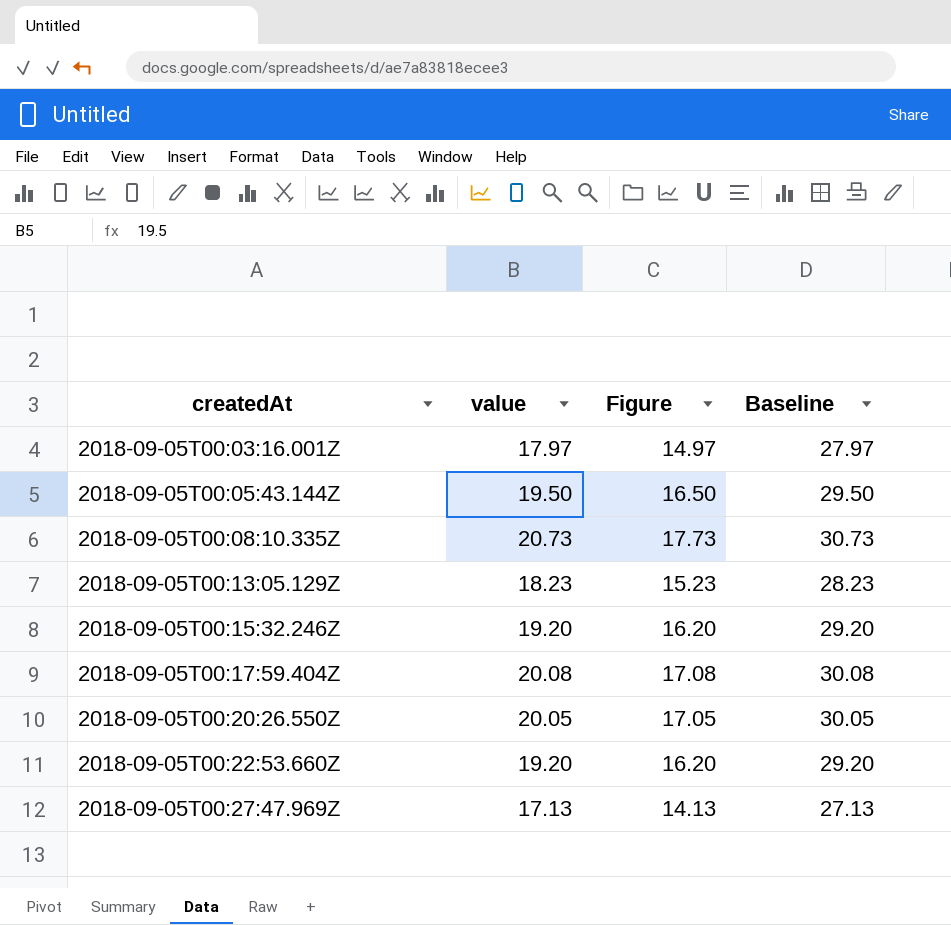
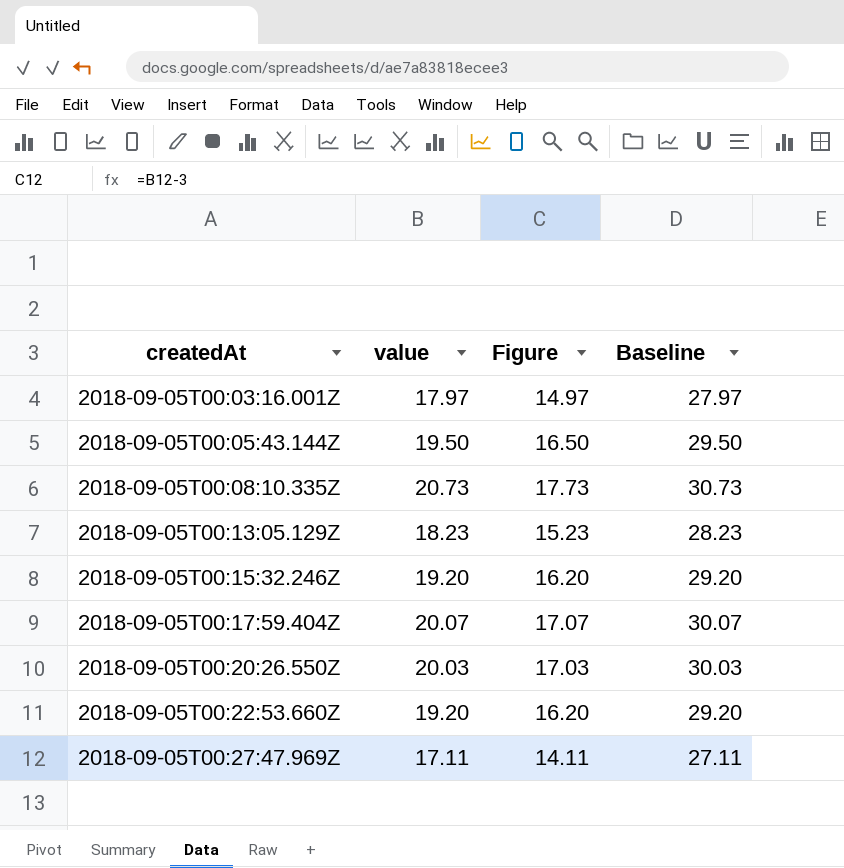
2018-09-05T00:17:59.404Z | value: 20.08 -> 20.07
2018-09-05T00:17:59.404Z | Figure: 17.08 -> 17.07
2018-09-05T00:17:59.404Z | Baseline: 30.08 -> 30.07
2018-09-05T00:20:26.550Z | value: 20.05 -> 20.03
2018-09-05T00:20:26.550Z | Figure: 17.05 -> 17.03
2018-09-05T00:20:26.550Z | Baseline: 30.05 -> 30.03
2018-09-05T00:27:47.969Z | value: 17.13 -> 17.11
2018-09-05T00:27:47.969Z | Figure: 14.13 -> 14.11
2018-09-05T00:27:47.969Z | Baseline: 27.13 -> 27.11

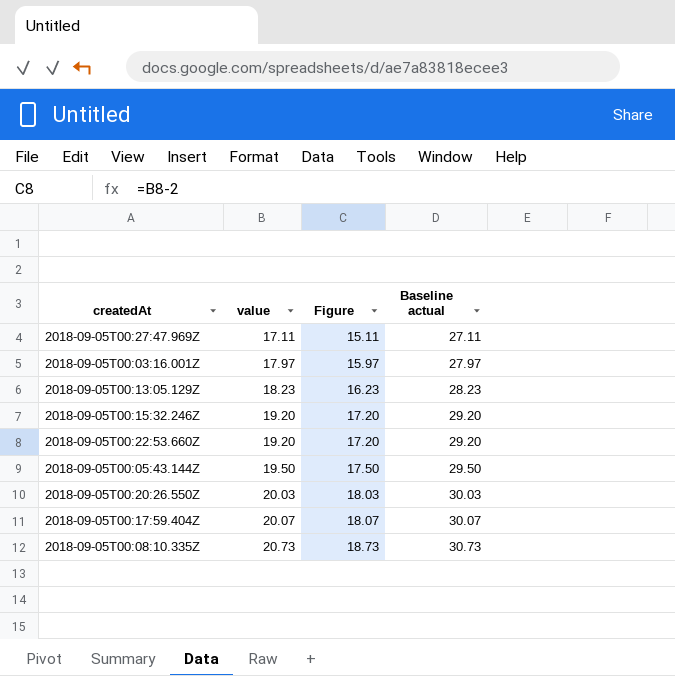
row order: createdAt ascending -> value ascending
column Figure | formula: [value] - 3 -> [value] - 2
column name: Baseline -> Baseline actual

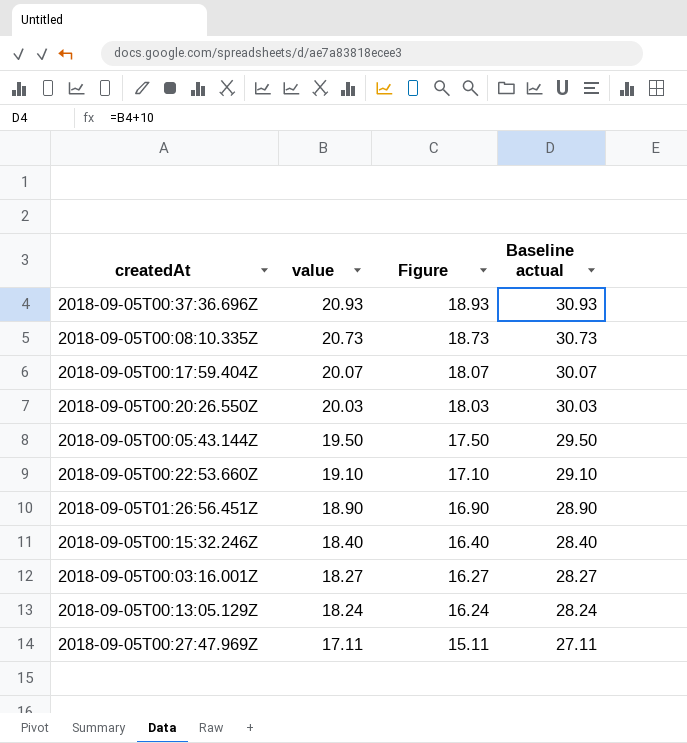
row order: value ascending -> value descending
row 2018-09-05T00:37:36.696Z: none -> 20.93 | 18.93 | 30.93
2018-09-05T00:22:53.660Z | value: 19.20 -> 19.10
2018-09-05T00:22:53.660Z | Figure: 17.20 -> 17.10
2018-09-05T00:22:53.660Z | Baseline actual: 29.20 -> 29.10
row 2018-09-05T01:26:56.451Z: none -> 18.90 | 16.90 | 28.90
2018-09-05T00:15:32.246Z | value: 19.20 -> 18.40
2018-09-05T00:15:32.246Z | Figure: 17.20 -> 16.40
2018-09-05T00:15:32.246Z | Baseline actual: 29.20 -> 28.40
2018-09-05T00:03:16.001Z | value: 17.97 -> 18.27
2018-09-05T00:03:16.001Z | Figure: 15.97 -> 16.27
2018-09-05T00:03:16.001Z | Baseline actual: 27.97 -> 28.27
2018-09-05T00:13:05.129Z | value: 18.23 -> 18.24
2018-09-05T00:13:05.129Z | Figure: 16.23 -> 16.24
2018-09-05T00:13:05.129Z | Baseline actual: 28.23 -> 28.24

